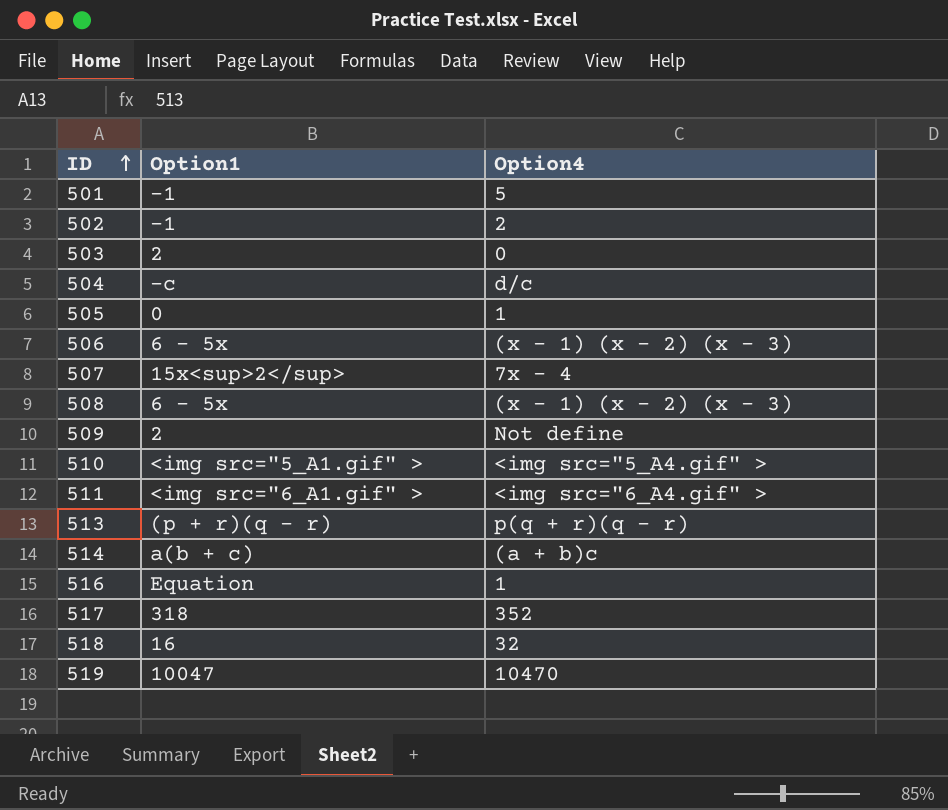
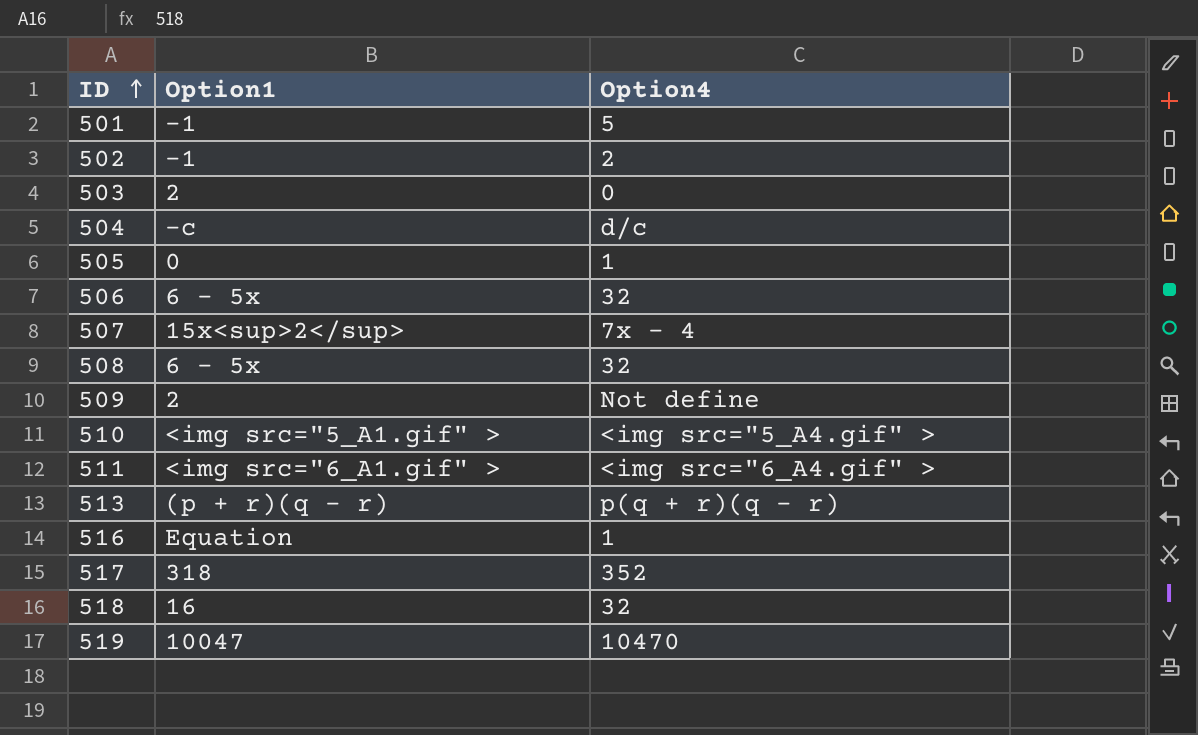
row 514: a(b + c) | (a + b)c -> none
506 | Option4: (x – 1) (x – 2) (x – 3) -> 32
508 | Option4: (x – 1) (x – 2) (x – 3) -> 32

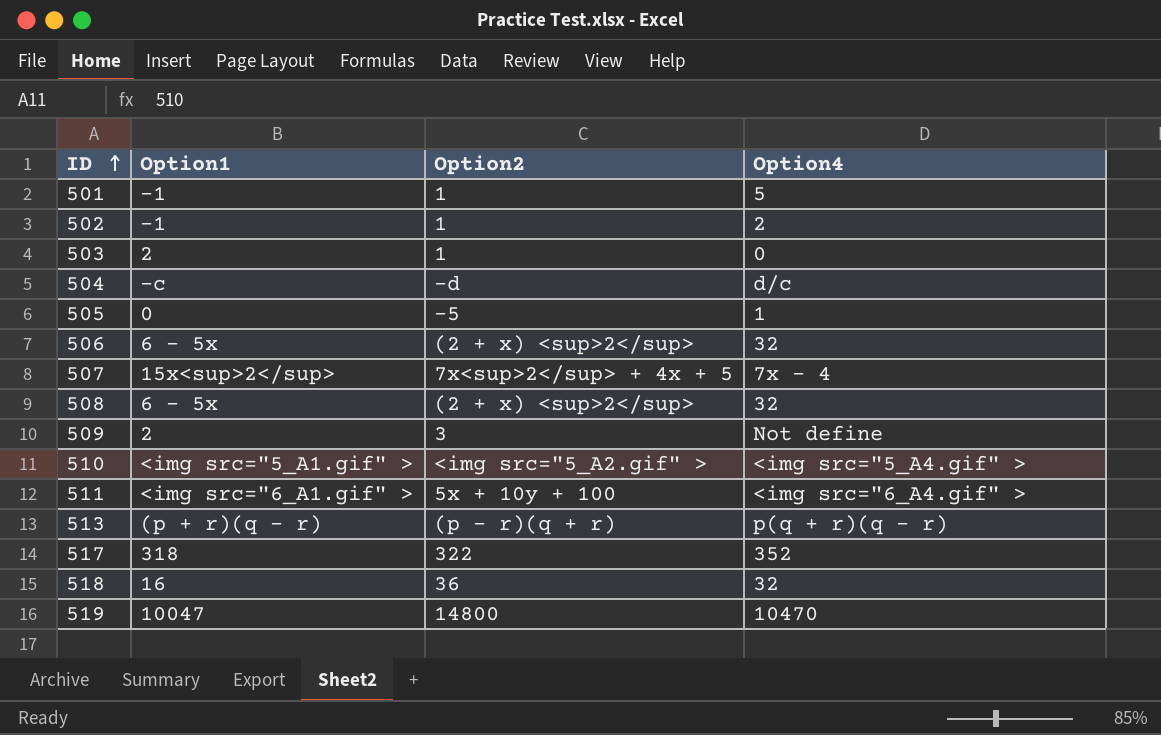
column Option2 | position: none -> 3
row 516: Equation | 1 -> none

